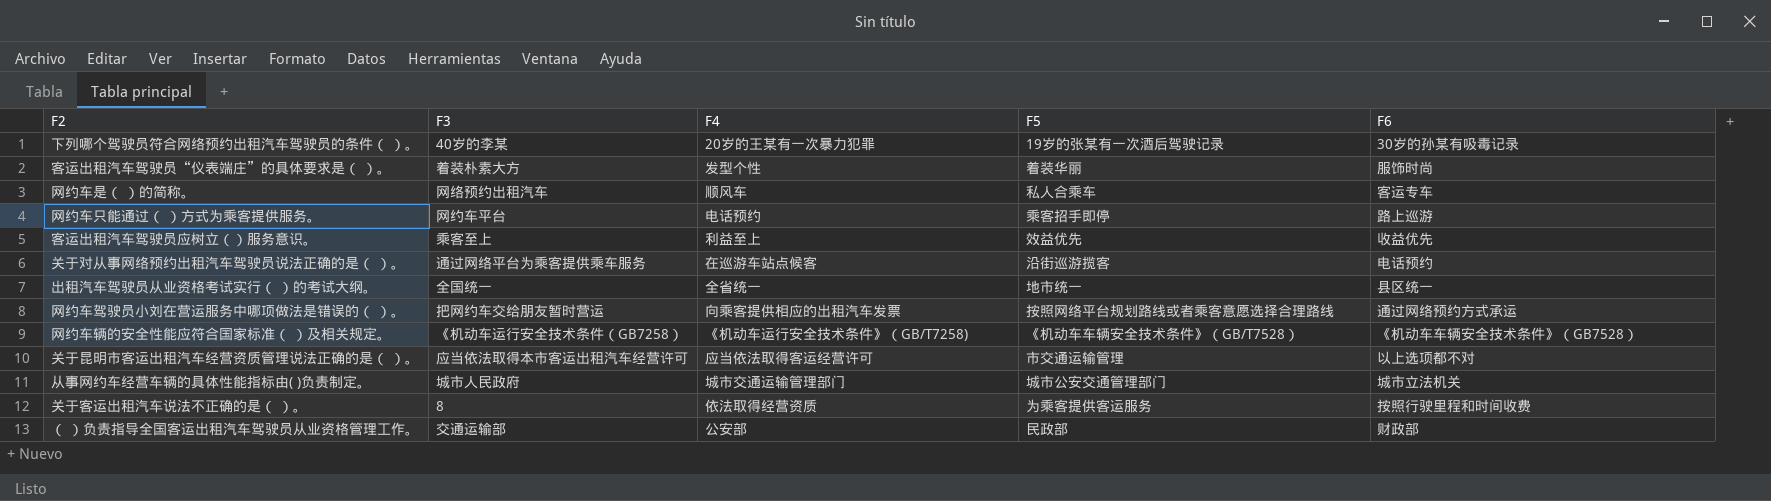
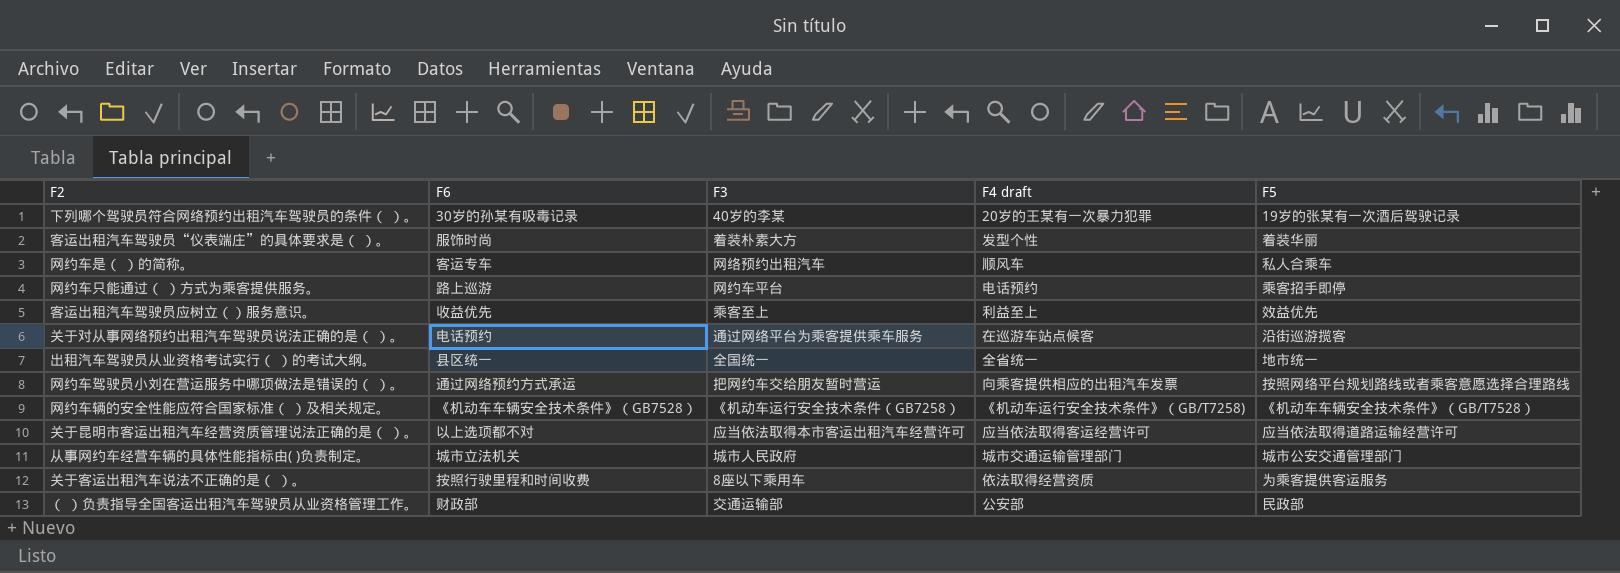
column F6 | position: 5 -> 2
column name: F4 -> F4 draft
关于昆明市客运出租汽车经营资质管理说法正确的是（ ）。 | F5: 市交通运输管理 -> 应当依法取得道路运输经营许可
关于客运出租汽车说法不正确的是（ ）。 | F3: 8 -> 8座以下乘用车

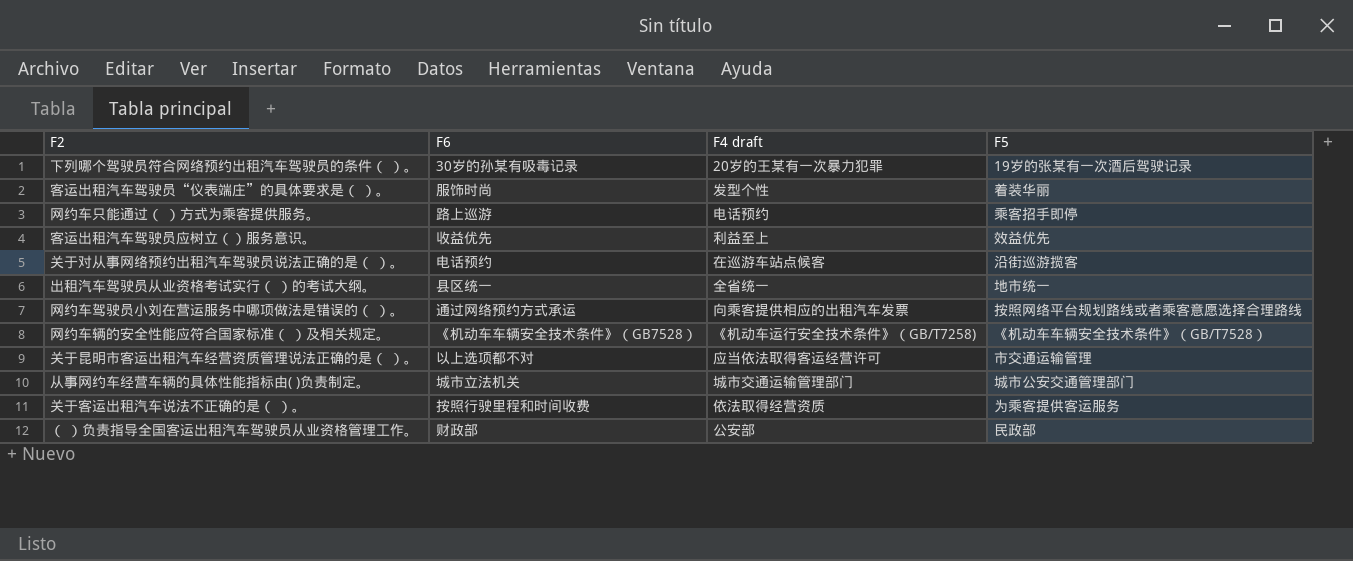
column F3 | position: 3 -> none
row 网约车是（ ）的简称。: 客运专车 | 网络预约出租汽车 | 顺风车 | 私人合乘车 -> none
关于昆明市客运出租汽车经营资质管理说法正确的是（ ）。 | F5: 应当依法取得道路运输经营许可 -> 市交通运输管理

